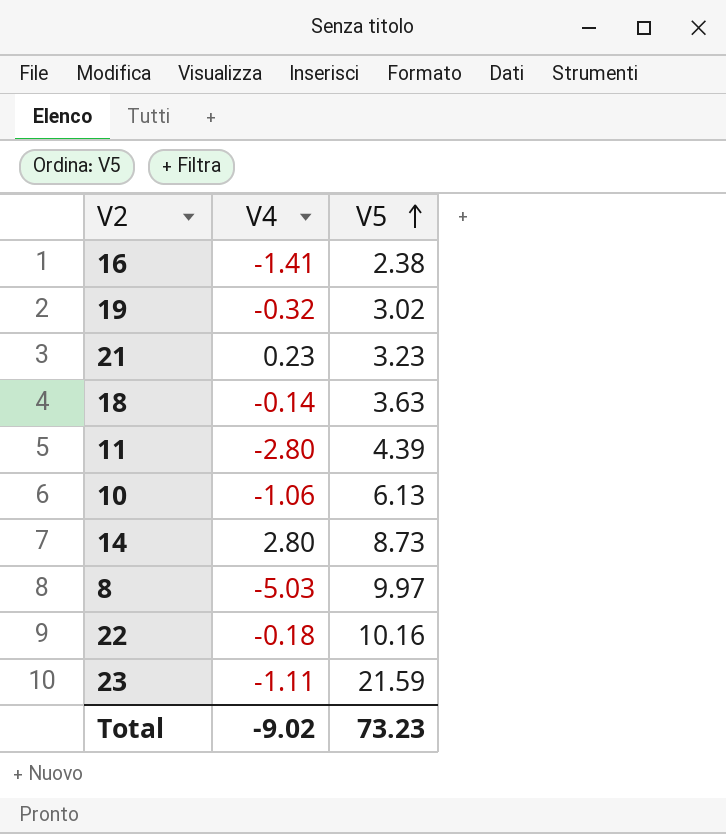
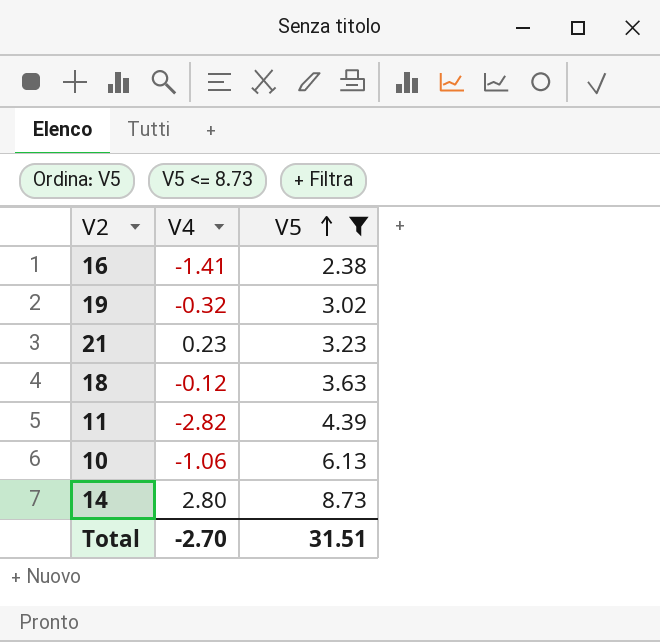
filter: none -> V5 <= 8.73
18 | V4: -0.14 -> -0.12
11 | V4: -2.80 -> -2.82
Total | V4: -9.02 -> -2.70
Total | V5: 73.23 -> 31.51

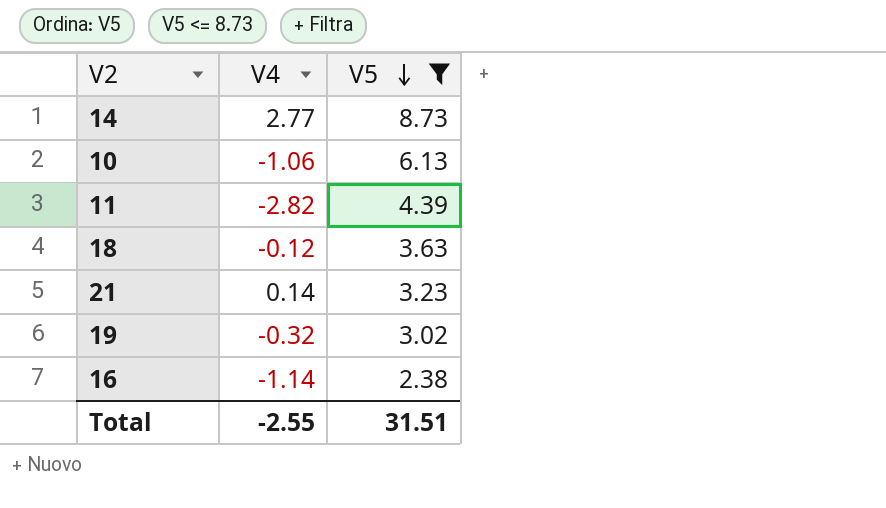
row order: V5 ascending -> V5 descending
14 | V4: 2.80 -> 2.77
21 | V4: 0.23 -> 0.14
16 | V4: -1.41 -> -1.14
Total | V4: -2.70 -> -2.55

